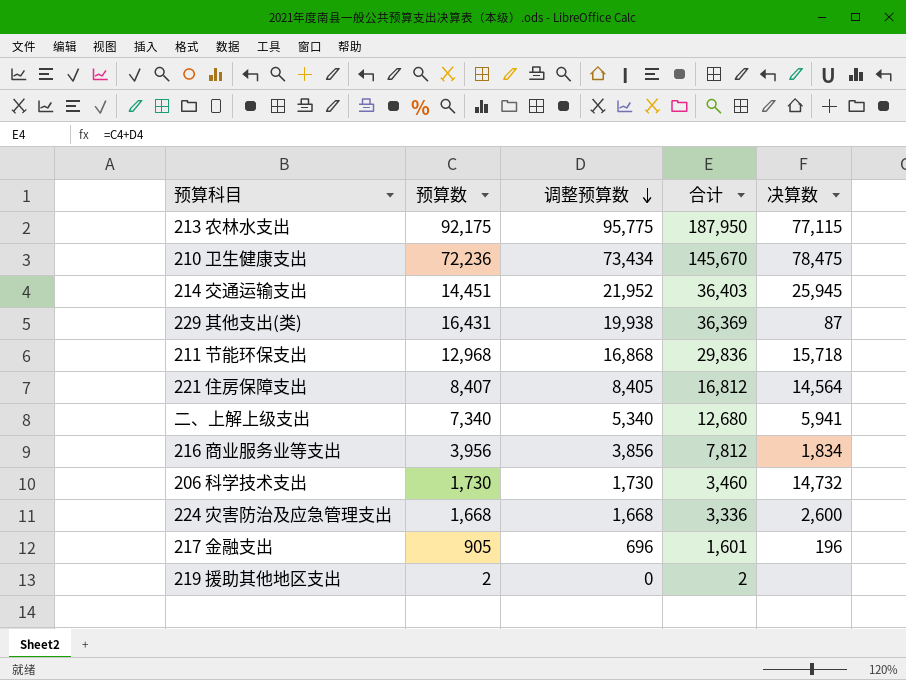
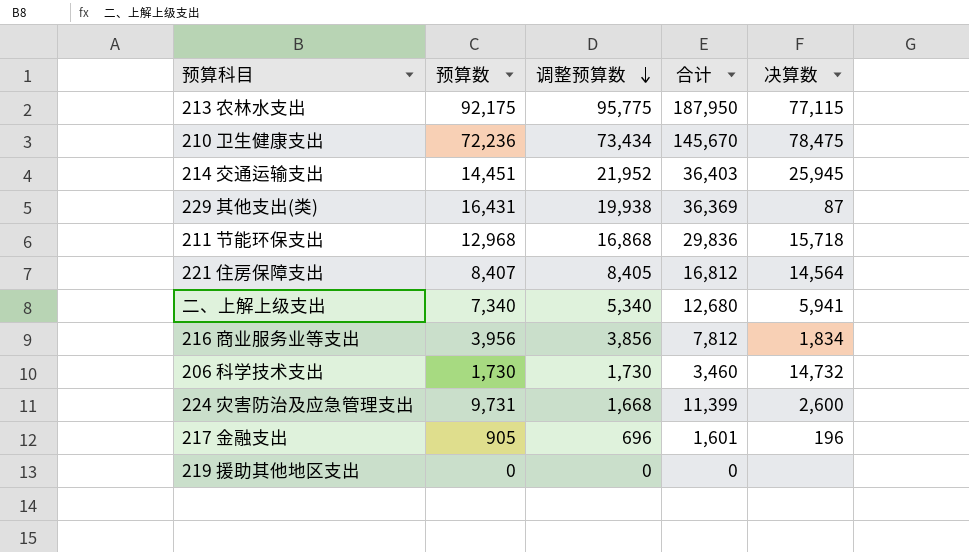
224 灾害防治及应急管理支出 | 预算数: 1,668 -> 9,731
224 灾害防治及应急管理支出 | 合计: 3,336 -> 11,399
219 援助其他地区支出 | 预算数: 2 -> 0
219 援助其他地区支出 | 合计: 2 -> 0

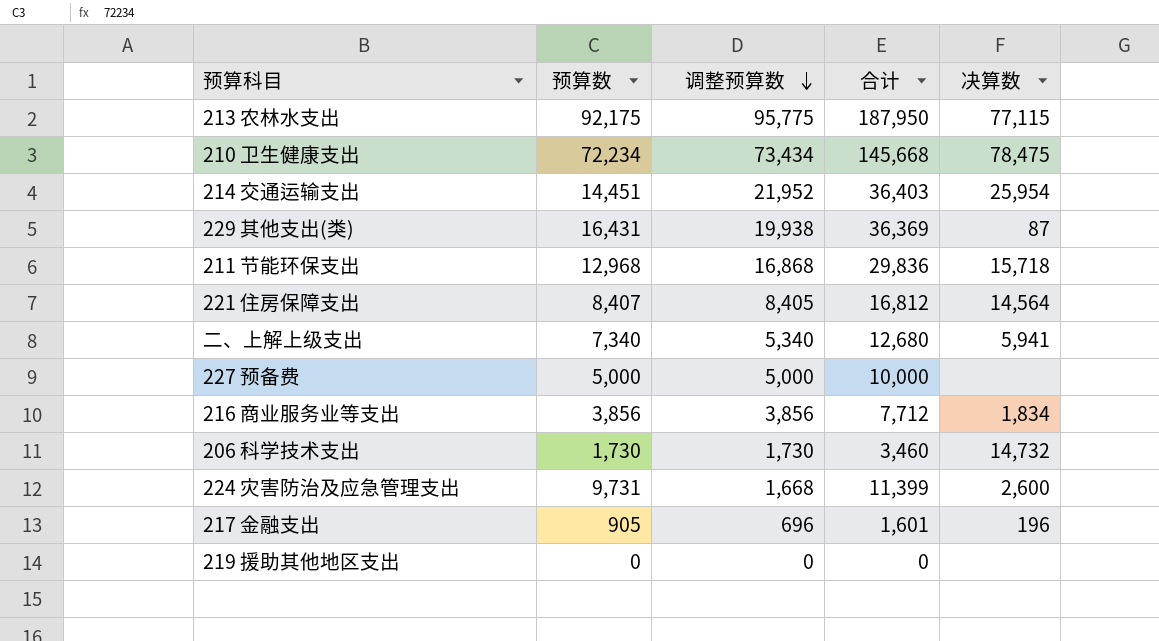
210 卫生健康支出 | 预算数: 72,236 -> 72,234
210 卫生健康支出 | 合计: 145,670 -> 145,668
214 交通运输支出 | 决算数: 25,945 -> 25,954
row 227 预备费: none -> 5,000 | 5,000 | 10,000 | none
216 商业服务业等支出 | 预算数: 3,956 -> 3,856
216 商业服务业等支出 | 合计: 7,812 -> 7,712

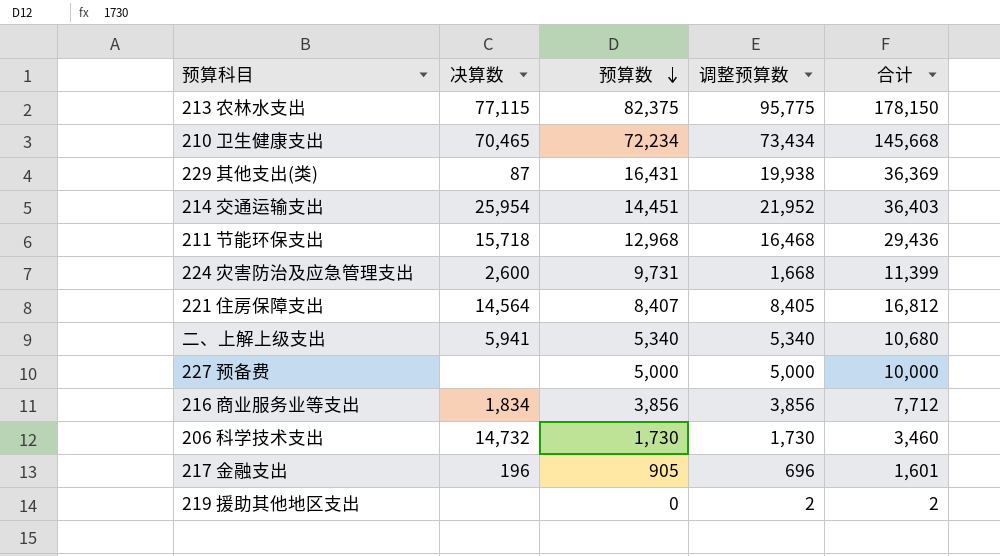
row order: 调整预算数 descending -> 预算数 descending
column 决算数 | position: 5 -> 2
213 农林水支出 | 预算数: 92,175 -> 82,375
213 农林水支出 | 合计: 187,950 -> 178,150
210 卫生健康支出 | 决算数: 78,475 -> 70,465
211 节能环保支出 | 调整预算数: 16,868 -> 16,468
211 节能环保支出 | 合计: 29,836 -> 29,436
二、上解上级支出 | 预算数: 7,340 -> 5,340
二、上解上级支出 | 合计: 12,680 -> 10,680
219 援助其他地区支出 | 调整预算数: 0 -> 2
219 援助其他地区支出 | 合计: 0 -> 2

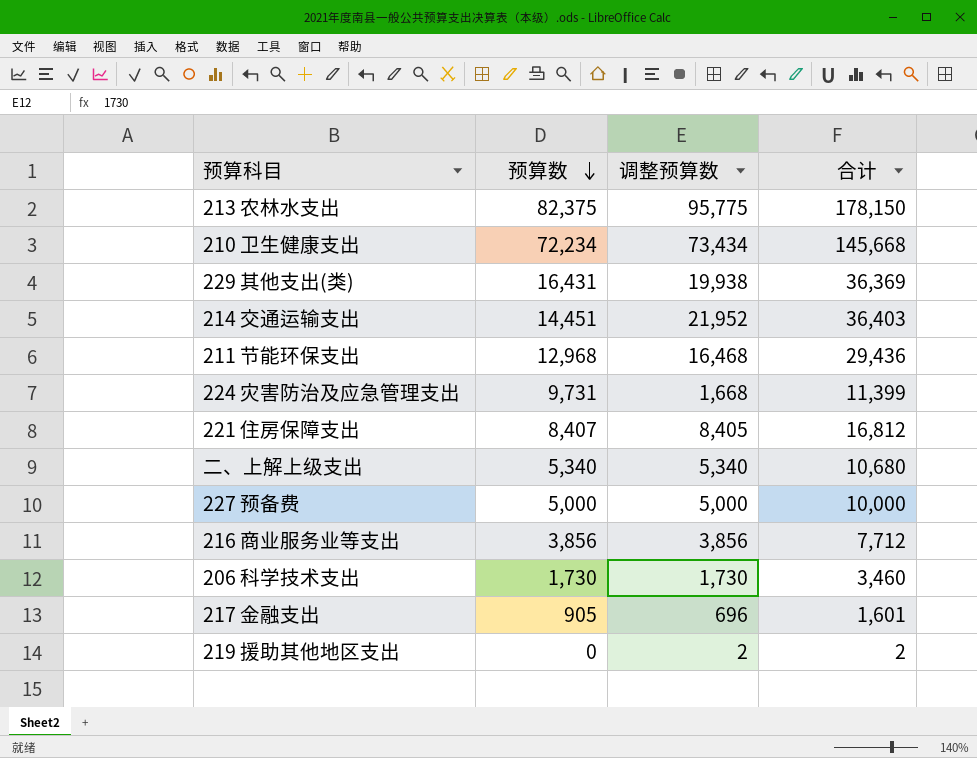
column 决算数 | position: 2 -> none

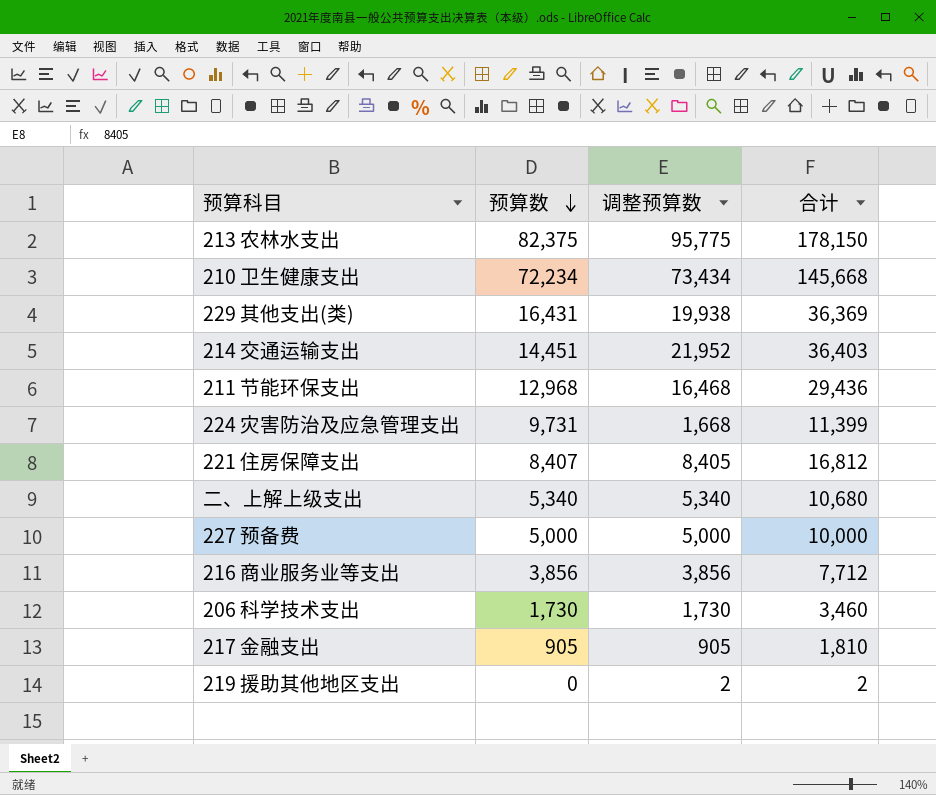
217 金融支出 | 调整预算数: 696 -> 905
217 金融支出 | 合计: 1,601 -> 1,810

